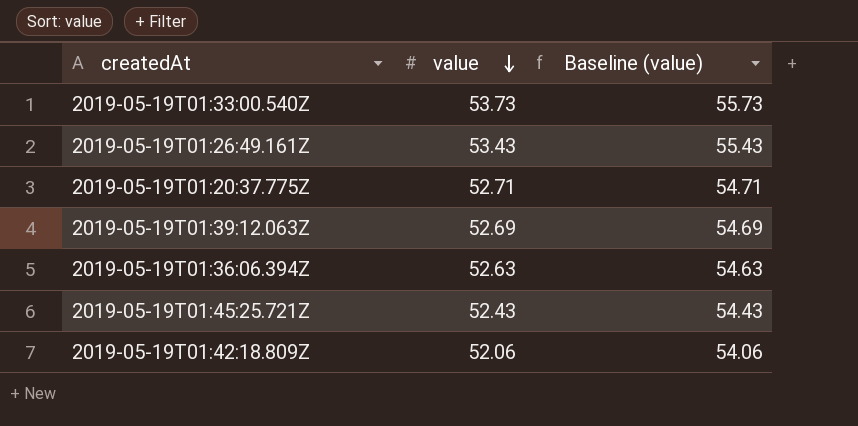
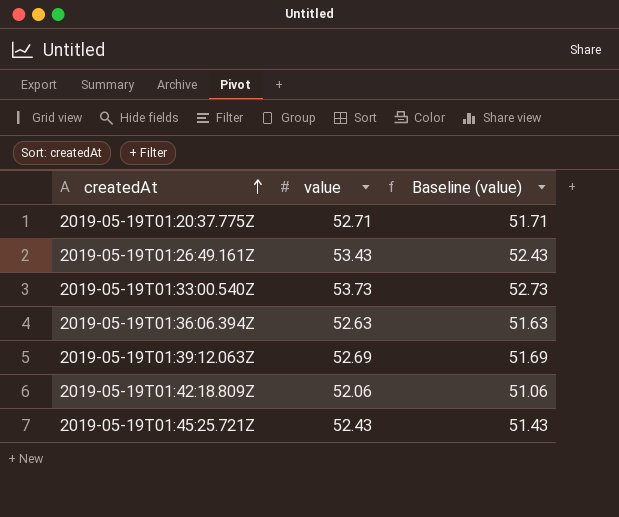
row order: value descending -> createdAt ascending
column Baseline (value) | formula: [value] + 2 -> [value] - 1

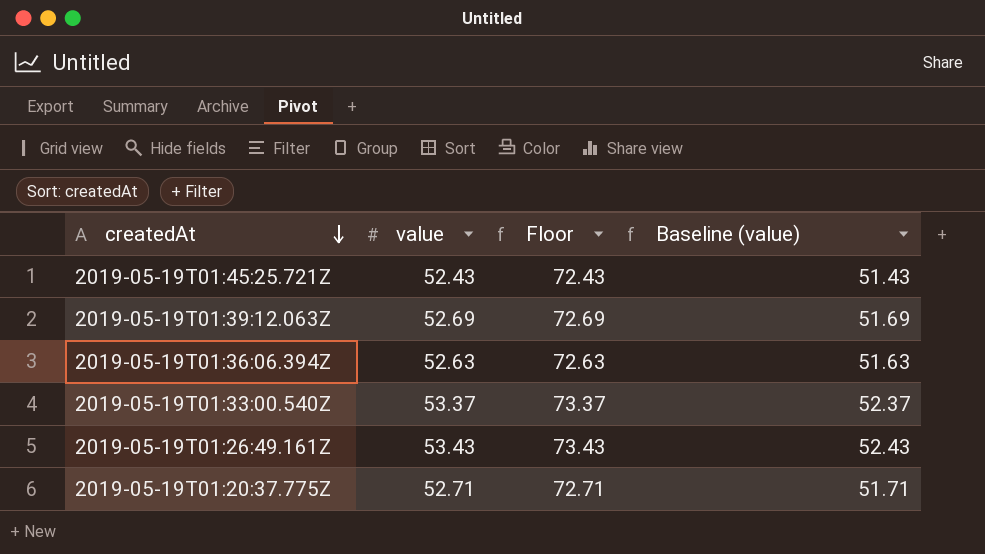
row order: createdAt ascending -> createdAt descending
column Floor | formula: none -> [value] + 20
row 2019-05-19T01:42:18.809Z: 52.06 | 51.06 -> none
2019-05-19T01:33:00.540Z | value: 53.73 -> 53.37
2019-05-19T01:33:00.540Z | Baseline (value): 52.73 -> 52.37

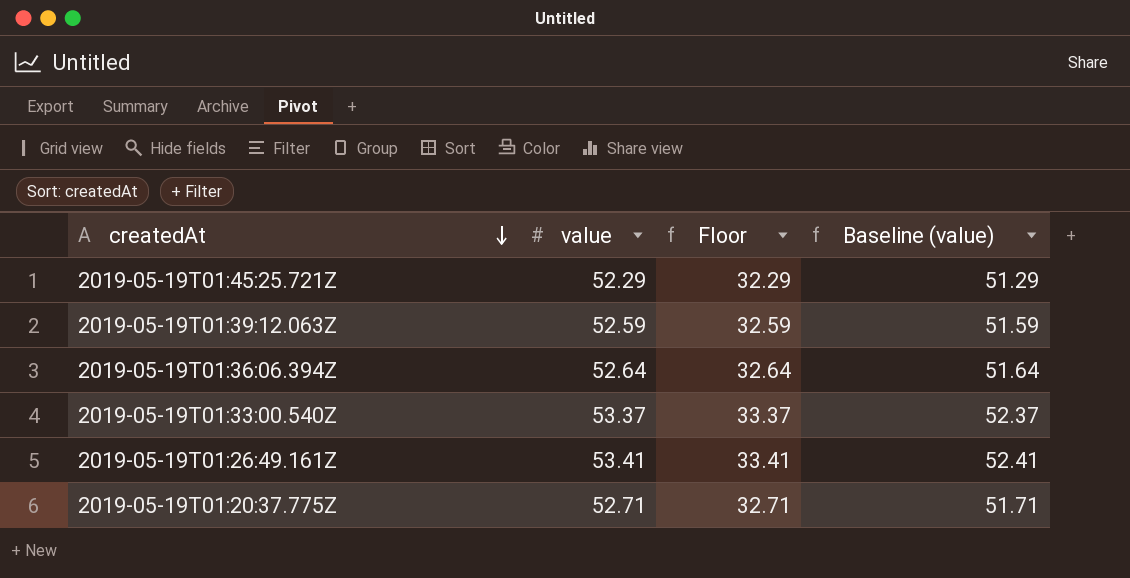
column Floor | formula: [value] + 20 -> [value] - 20
2019-05-19T01:45:25.721Z | value: 52.43 -> 52.29
2019-05-19T01:45:25.721Z | Baseline (value): 51.43 -> 51.29
2019-05-19T01:39:12.063Z | value: 52.69 -> 52.59
2019-05-19T01:39:12.063Z | Baseline (value): 51.69 -> 51.59
2019-05-19T01:36:06.394Z | value: 52.63 -> 52.64
2019-05-19T01:36:06.394Z | Baseline (value): 51.63 -> 51.64
2019-05-19T01:26:49.161Z | value: 53.43 -> 53.41
2019-05-19T01:26:49.161Z | Baseline (value): 52.43 -> 52.41

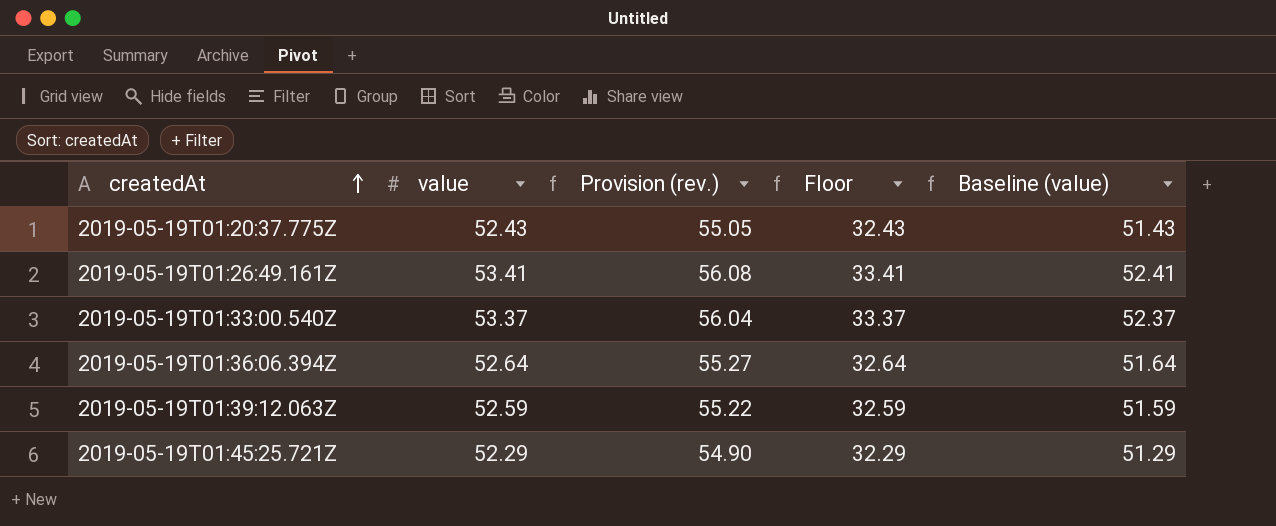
row order: createdAt descending -> createdAt ascending
column Provision (rev.) | formula: none -> [value] * 1.05
2019-05-19T01:20:37.775Z | value: 52.71 -> 52.43
2019-05-19T01:20:37.775Z | Floor: 32.71 -> 32.43
2019-05-19T01:20:37.775Z | Baseline (value): 51.71 -> 51.43

